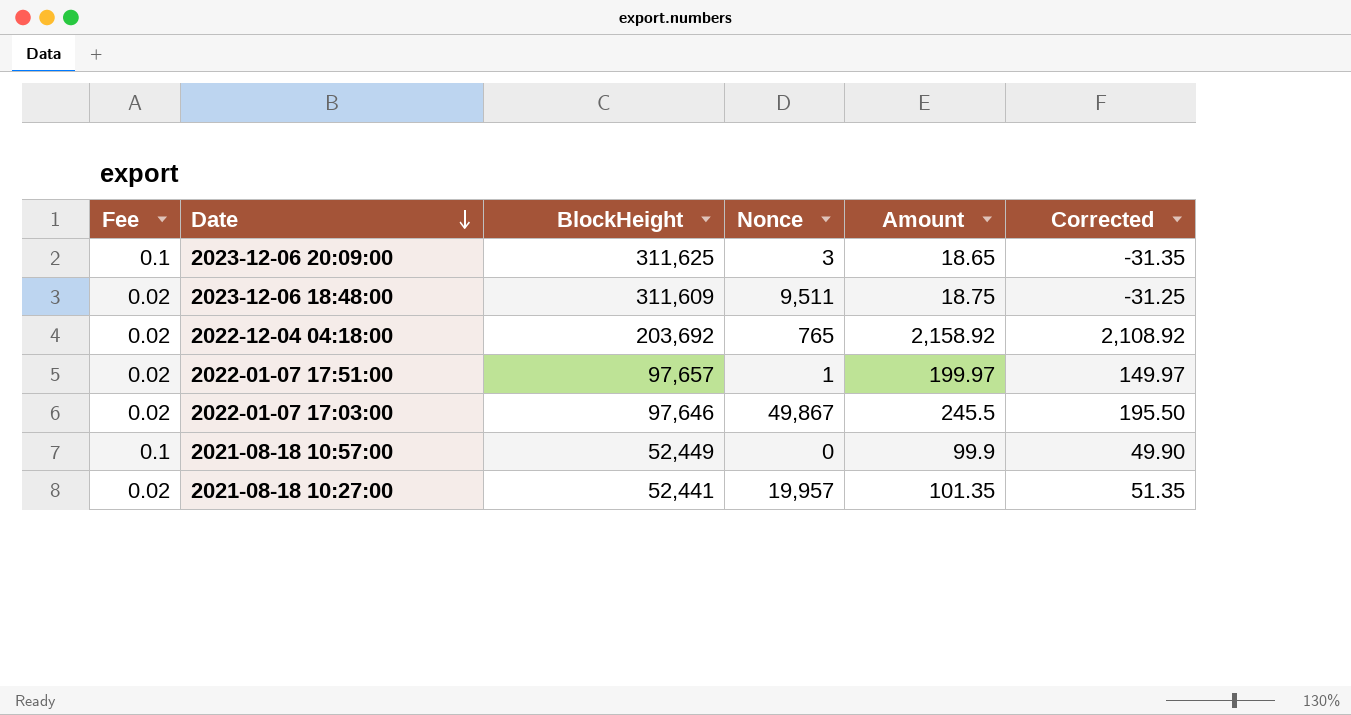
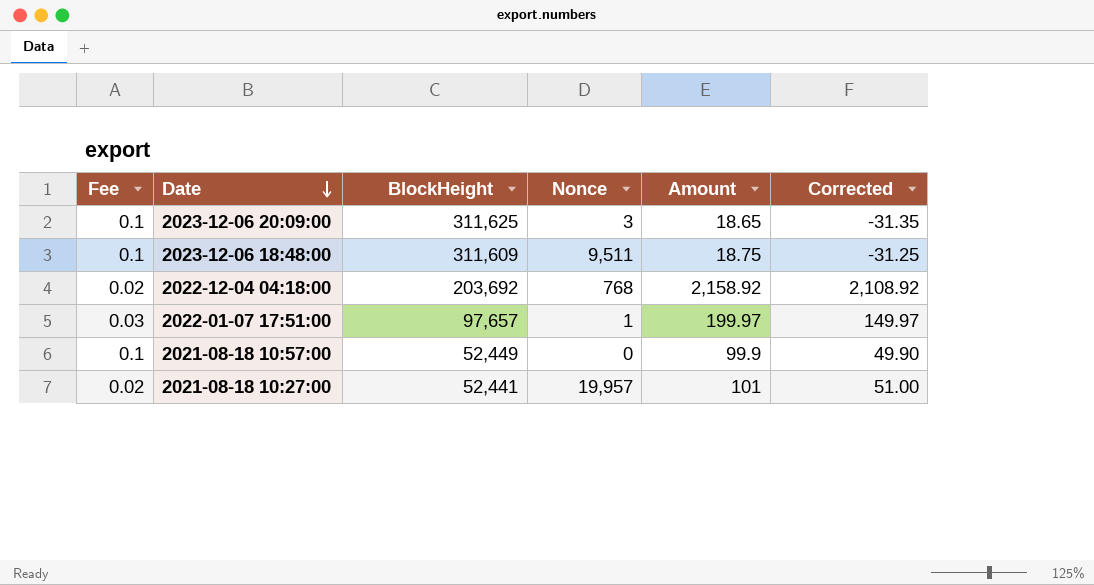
row 2022-01-07 17:03:00: 0.02 | 97,646 | 49,867 | 245.5 | 195.50 -> none
2023-12-06 18:48:00 | Fee: 0.02 -> 0.1
2022-12-04 04:18:00 | Nonce: 765 -> 768
2022-01-07 17:51:00 | Fee: 0.02 -> 0.03
2021-08-18 10:27:00 | Amount: 101.35 -> 101
2021-08-18 10:27:00 | Corrected: 51.35 -> 51.00

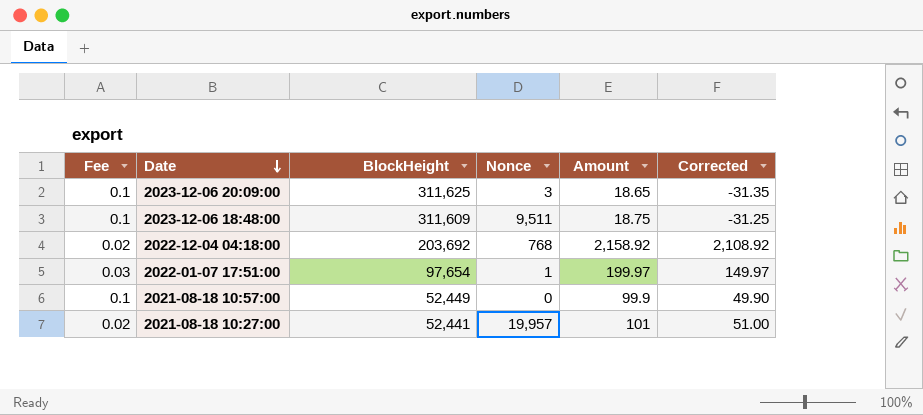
2022-01-07 17:51:00 | BlockHeight: 97,657 -> 97,654

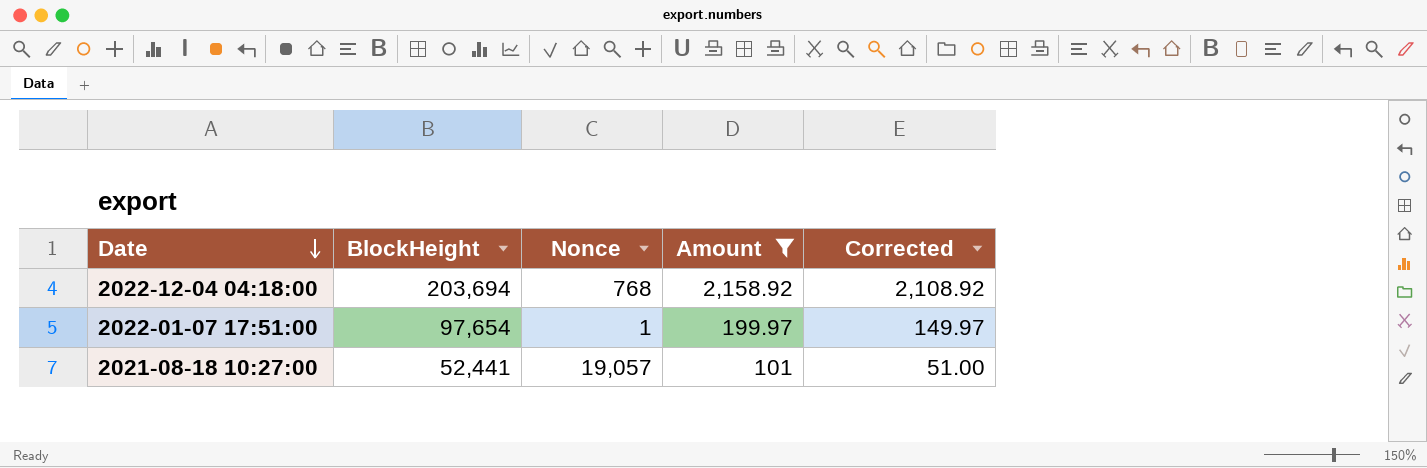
filter: none -> Amount >= 101
column Fee | position: 1 -> none
2022-12-04 04:18:00 | BlockHeight: 203,692 -> 203,694
2021-08-18 10:27:00 | Nonce: 19,957 -> 19,057

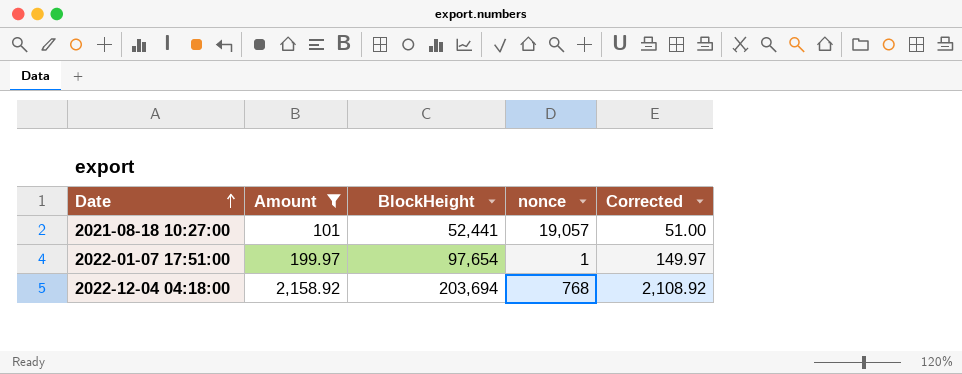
row order: Date descending -> Date ascending
column Amount | position: 4 -> 2
column name: Nonce -> nonce

